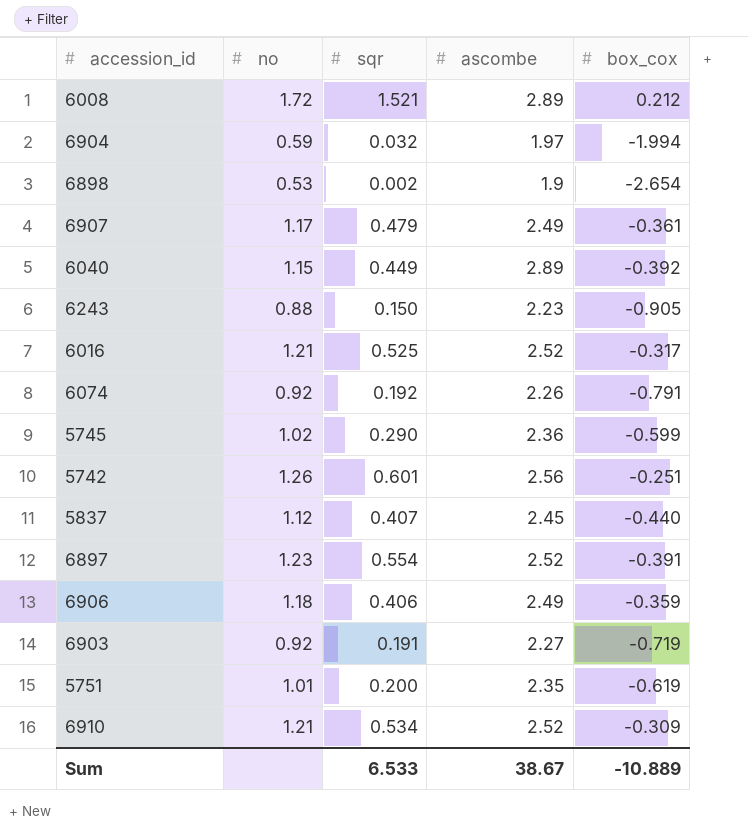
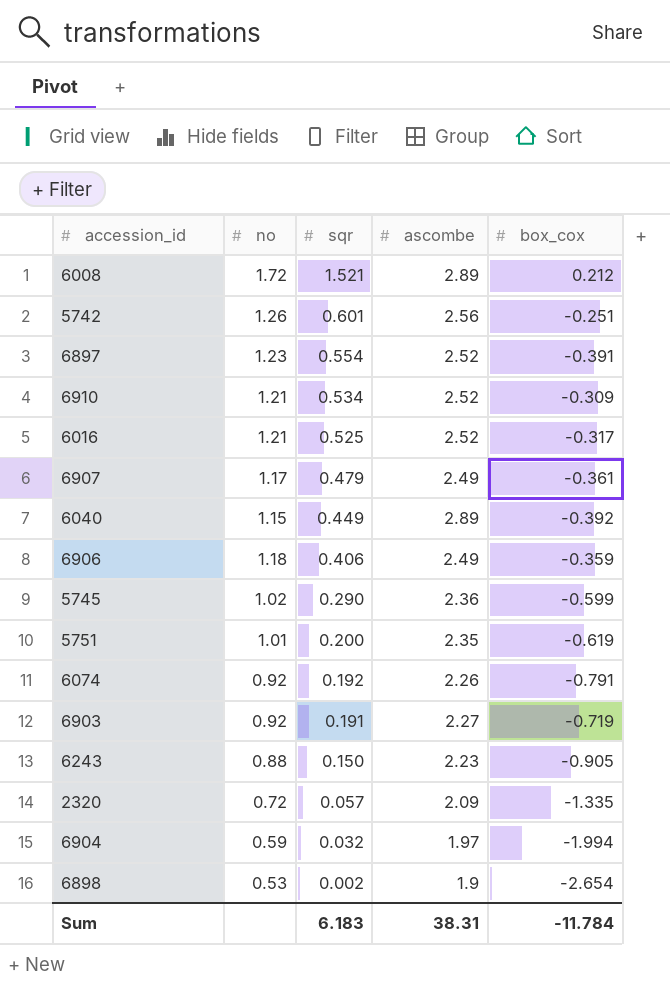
row order: none -> sqr descending
row 5837: 1.12 | 0.407 | 2.45 | -0.440 -> none
row 2320: none -> 0.72 | 0.057 | 2.09 | -1.335
Sum | sqr: 6.533 -> 6.183
Sum | ascombe: 38.67 -> 38.31
Sum | box_cox: -10.889 -> -11.784

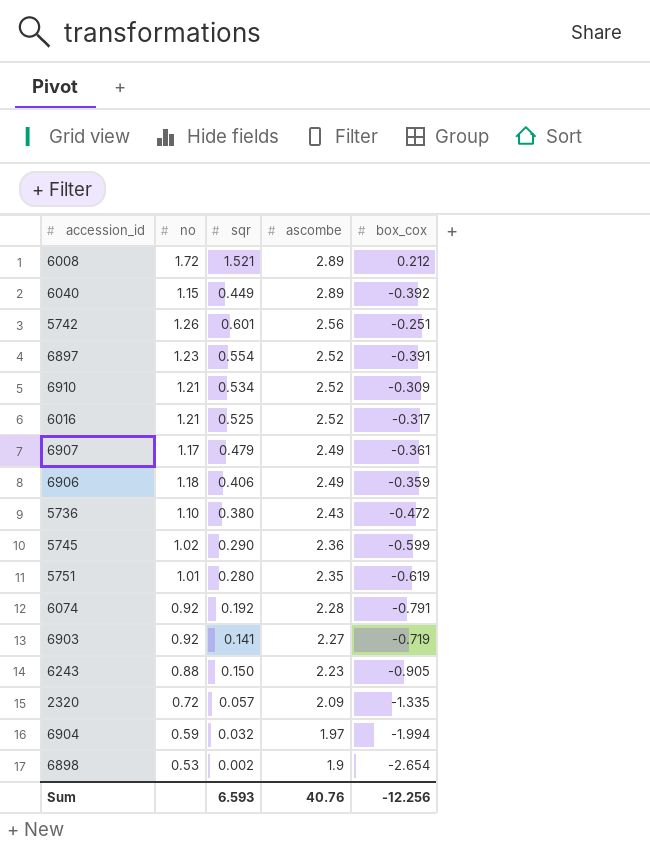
row order: sqr descending -> ascombe descending
row 5736: none -> 1.10 | 0.380 | 2.43 | -0.472
5751 | sqr: 0.200 -> 0.280
6074 | ascombe: 2.26 -> 2.28
6903 | sqr: 0.191 -> 0.141
Sum | sqr: 6.183 -> 6.593
Sum | ascombe: 38.31 -> 40.76
Sum | box_cox: -11.784 -> -12.256

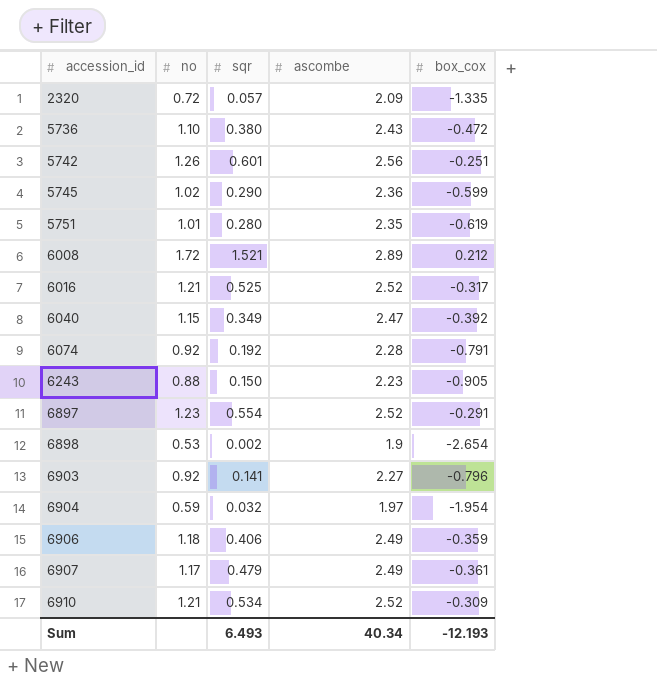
row order: ascombe descending -> accession_id ascending
6040 | sqr: 0.449 -> 0.349
6040 | ascombe: 2.89 -> 2.47
6897 | box_cox: -0.391 -> -0.291
6903 | box_cox: -0.719 -> -0.796
6904 | box_cox: -1.994 -> -1.954
Sum | sqr: 6.593 -> 6.493
Sum | ascombe: 40.76 -> 40.34
Sum | box_cox: -12.256 -> -12.193

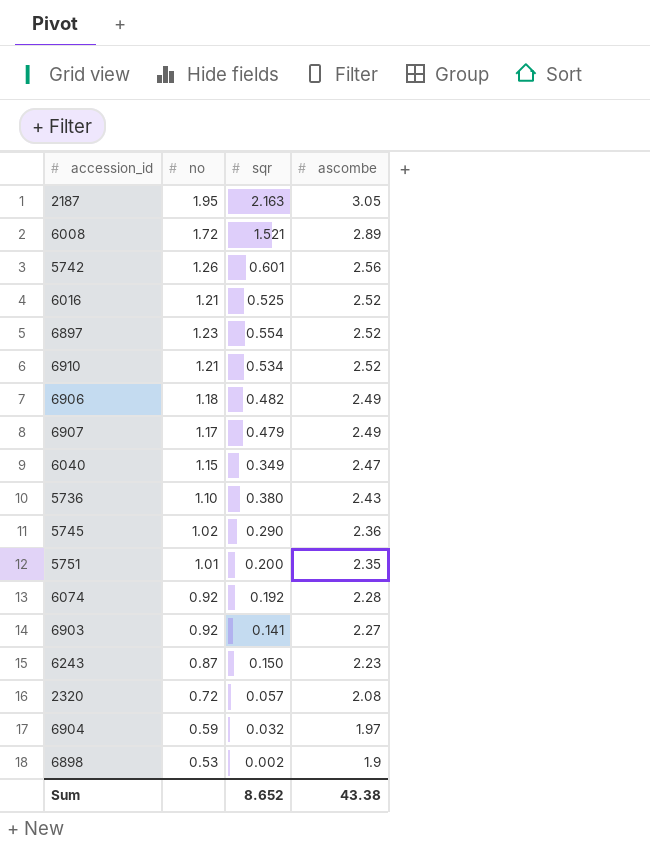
row order: accession_id ascending -> ascombe descending
column box_cox | position: 5 -> none
row 2187: none -> 1.95 | 2.163 | 3.05
6906 | sqr: 0.406 -> 0.482
5751 | sqr: 0.280 -> 0.200
6243 | no: 0.88 -> 0.87
2320 | ascombe: 2.09 -> 2.08
Sum | sqr: 6.493 -> 8.652
Sum | ascombe: 40.34 -> 43.38

